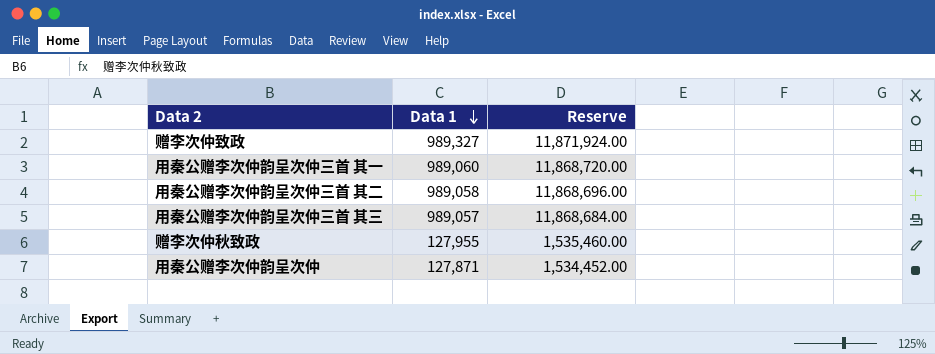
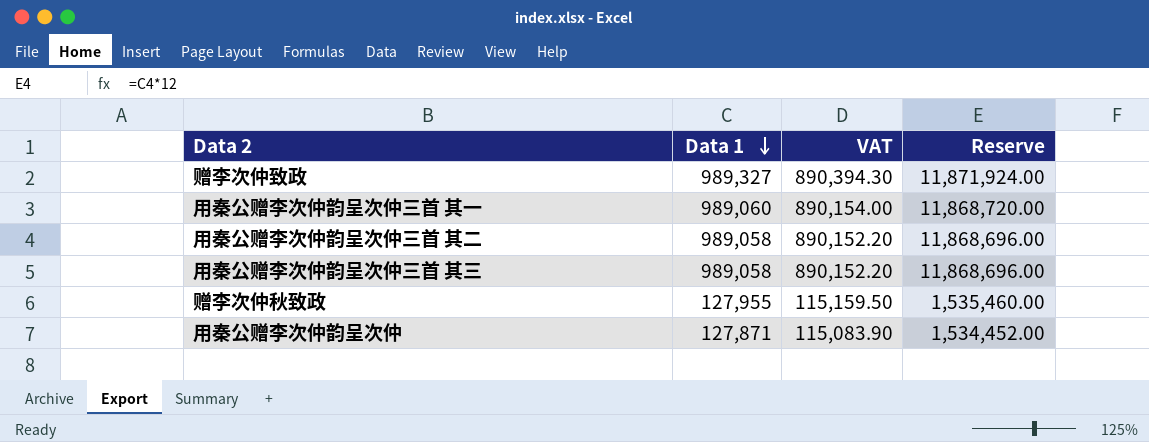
column VAT | formula: none -> [Data 1] * 0.9
用秦公赠李次仲韵呈次仲三首 其三 | Data 1: 989,057 -> 989,058
用秦公赠李次仲韵呈次仲三首 其三 | Reserve: 11,868,684.00 -> 11,868,696.00

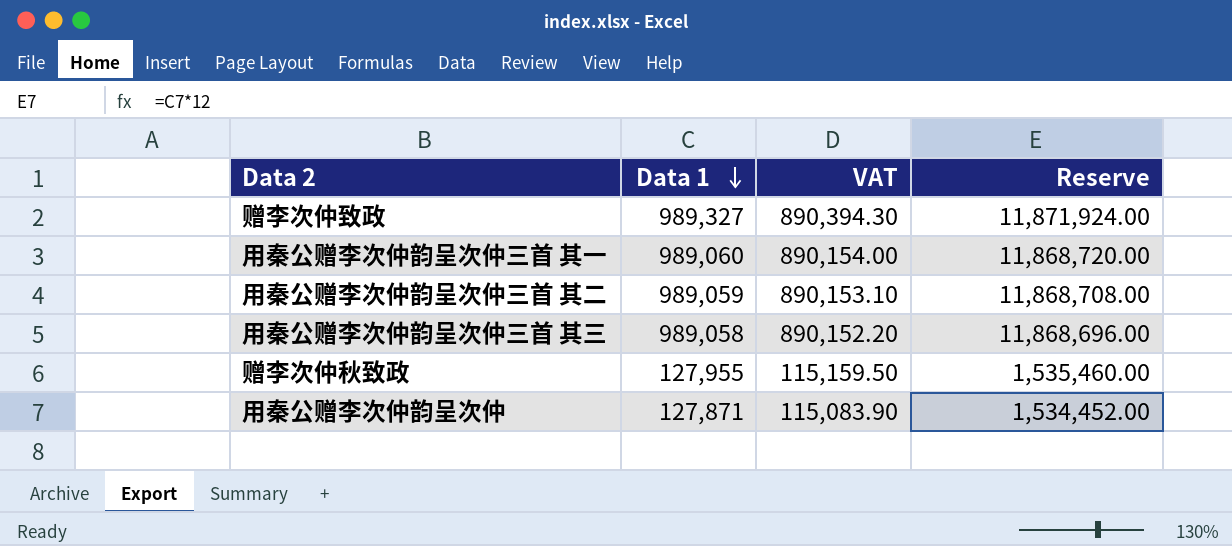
用秦公赠李次仲韵呈次仲三首 其二 | Data 1: 989,058 -> 989,059
用秦公赠李次仲韵呈次仲三首 其二 | VAT: 890,152.20 -> 890,153.10
用秦公赠李次仲韵呈次仲三首 其二 | Reserve: 11,868,696.00 -> 11,868,708.00

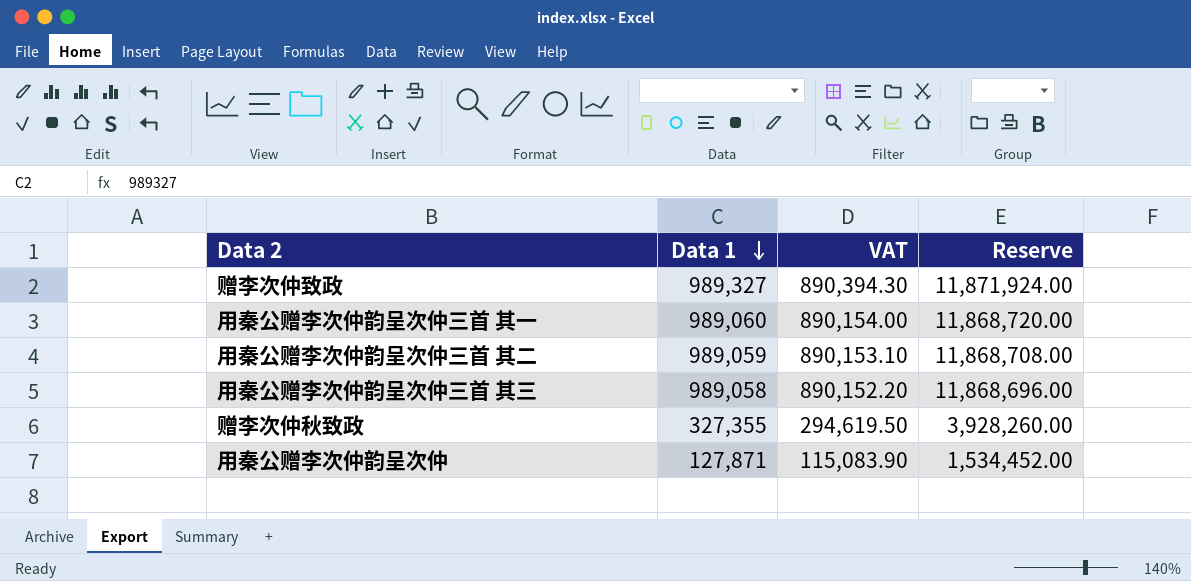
赠李次仲秋致政 | Data 1: 127,955 -> 327,355
赠李次仲秋致政 | VAT: 115,159.50 -> 294,619.50
赠李次仲秋致政 | Reserve: 1,535,460.00 -> 3,928,260.00

